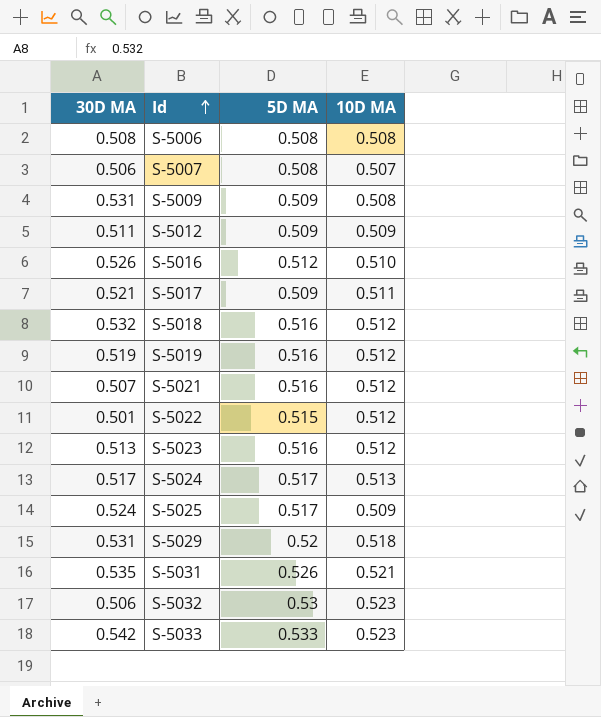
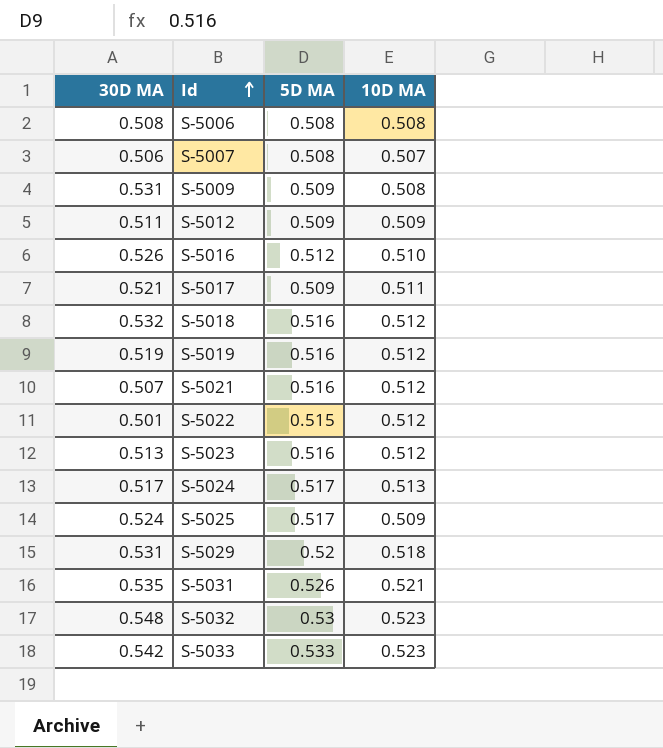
S-5032 | 30D MA: 0.506 -> 0.548

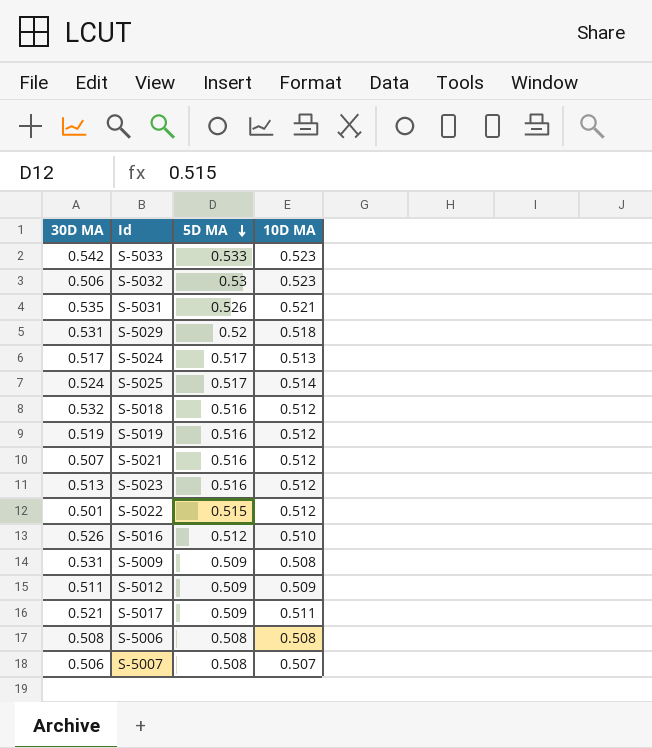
row order: Id ascending -> 5D MA descending
S-5032 | 30D MA: 0.548 -> 0.506
S-5025 | 10D MA: 0.509 -> 0.514

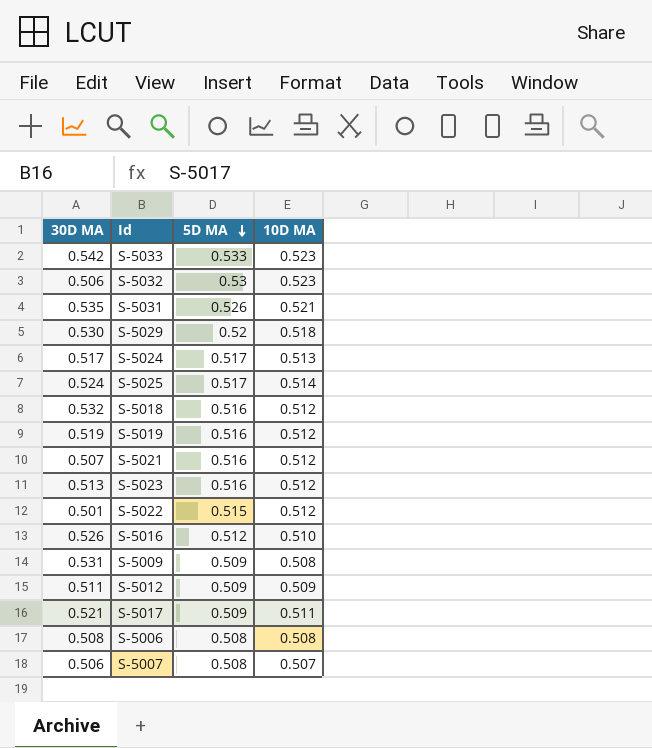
S-5029 | 30D MA: 0.531 -> 0.530

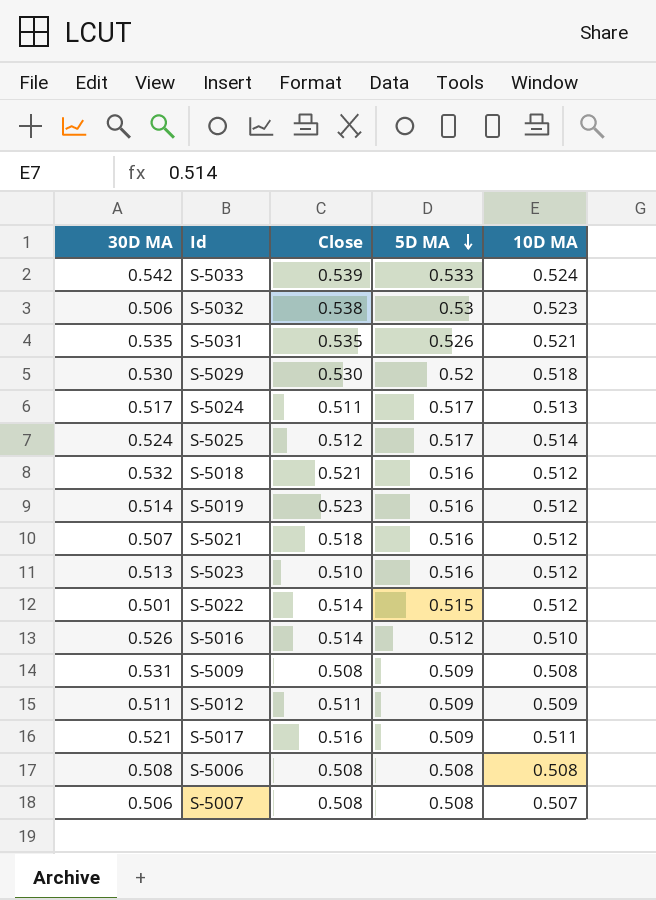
column Close | position: none -> 3
S-5033 | 10D MA: 0.523 -> 0.524
S-5019 | 30D MA: 0.519 -> 0.514

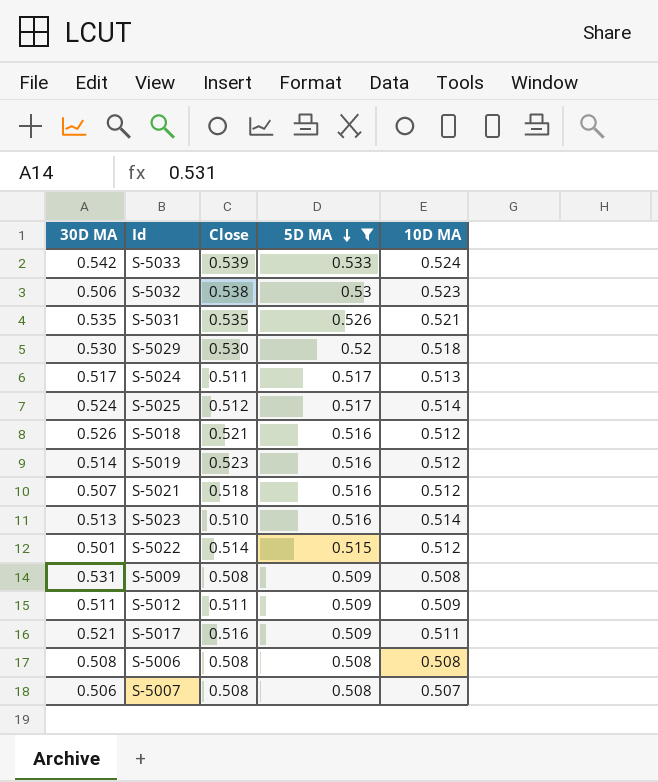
filter: none -> 5D MA != 0.512
S-5018 | 30D MA: 0.532 -> 0.526
S-5023 | 10D MA: 0.512 -> 0.514

